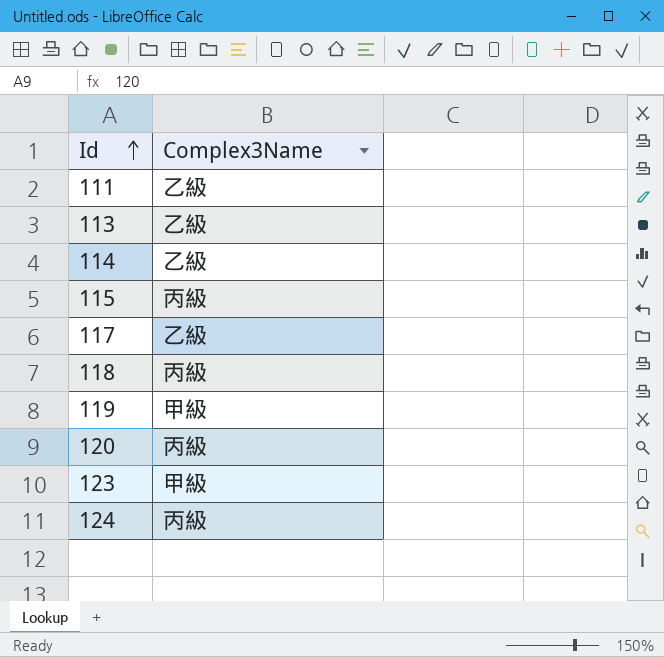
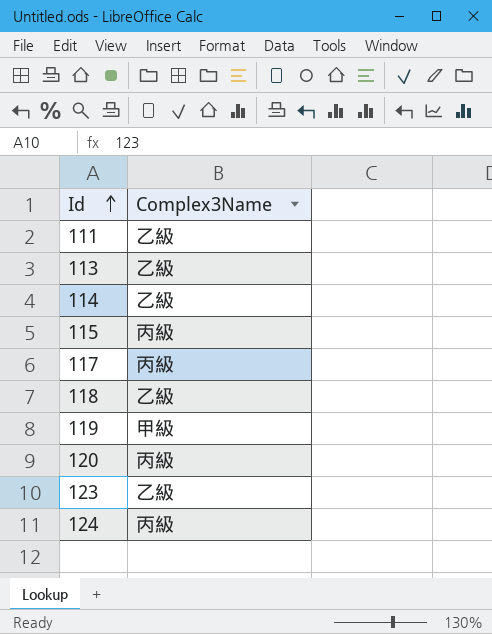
117 | Complex3Name: 乙級 -> 丙級
118 | Complex3Name: 丙級 -> 乙級
123 | Complex3Name: 甲級 -> 乙級

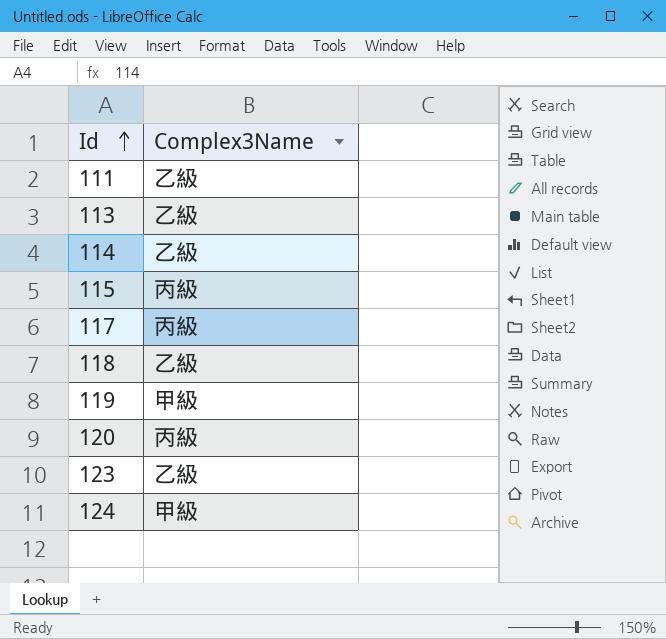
124 | Complex3Name: 丙級 -> 甲級

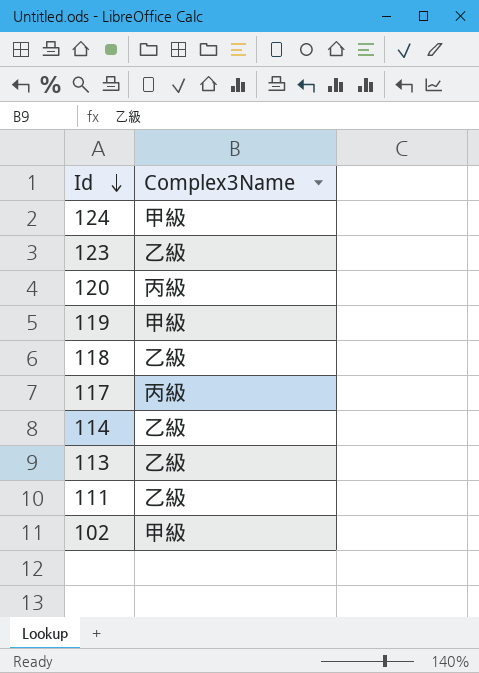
row order: Id ascending -> Id descending
row 115: 丙級 -> none
row 102: none -> 甲級

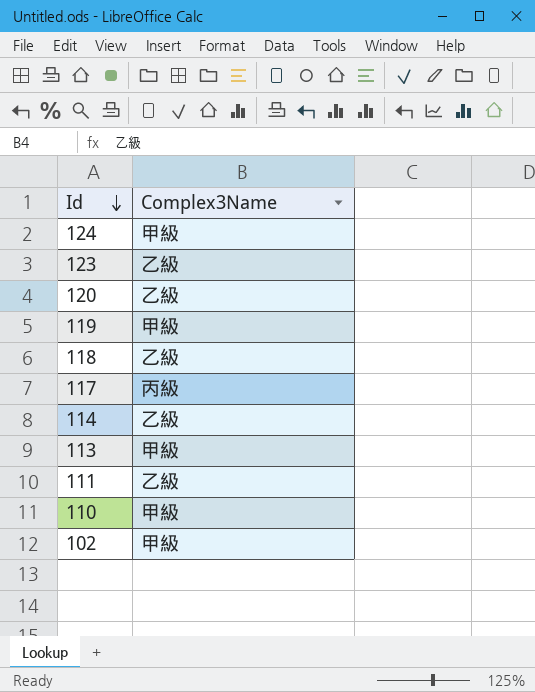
120 | Complex3Name: 丙級 -> 乙級
113 | Complex3Name: 乙級 -> 甲級
row 110: none -> 甲級

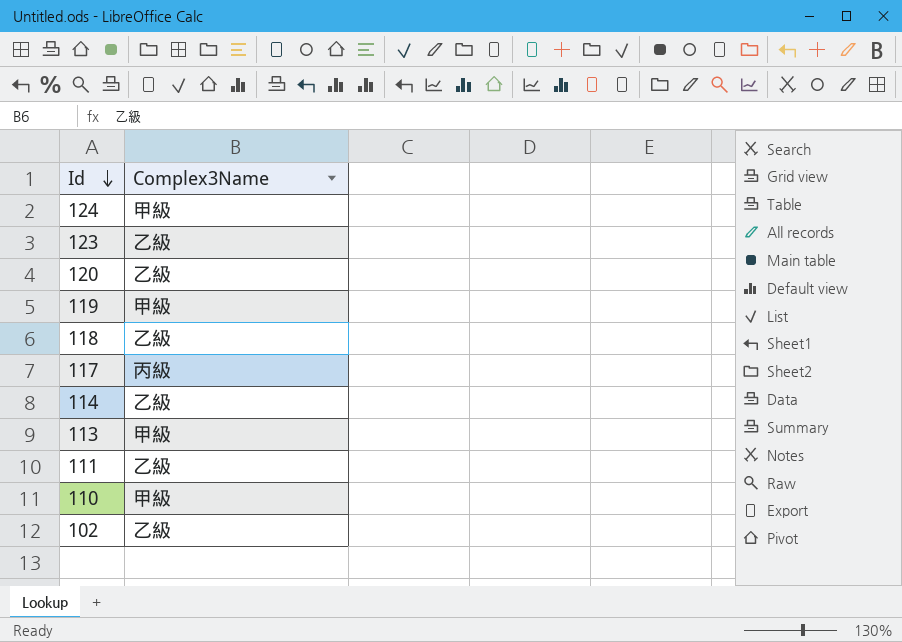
102 | Complex3Name: 甲級 -> 乙級

